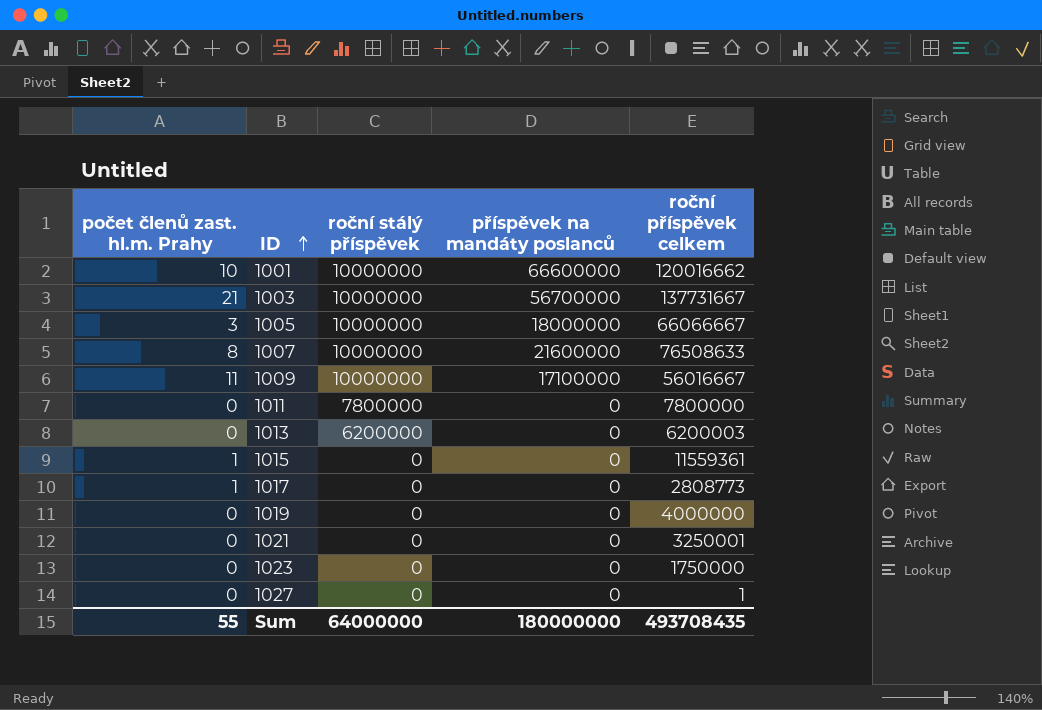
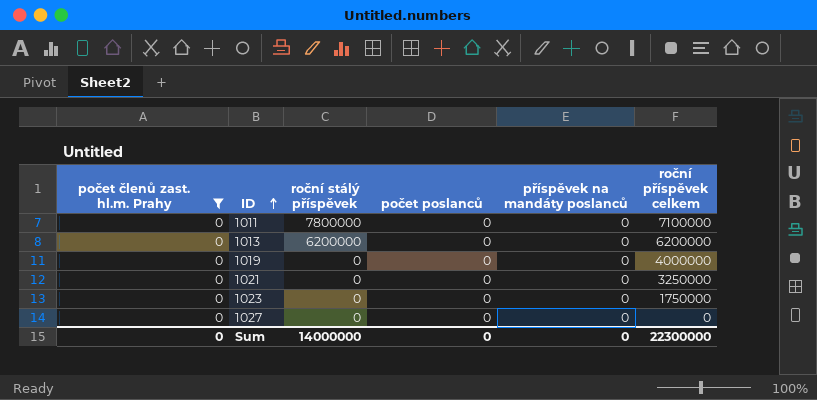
filter: none -> počet členů zast. hl.m. Prahy = 0
column počet poslanců | position: none -> 4
1011 | roční příspěvek celkem: 7800000 -> 7100000
1013 | roční příspěvek celkem: 6200003 -> 6200000
1021 | roční příspěvek celkem: 3250001 -> 3250000
1027 | roční příspěvek celkem: 1 -> 0
Sum | počet členů zast. hl.m. Prahy: 55 -> 0
Sum | roční stálý příspěvek: 64000000 -> 14000000
Sum | příspěvek na mandáty poslanců: 180000000 -> 0
Sum | roční příspěvek celkem: 493708435 -> 22300000

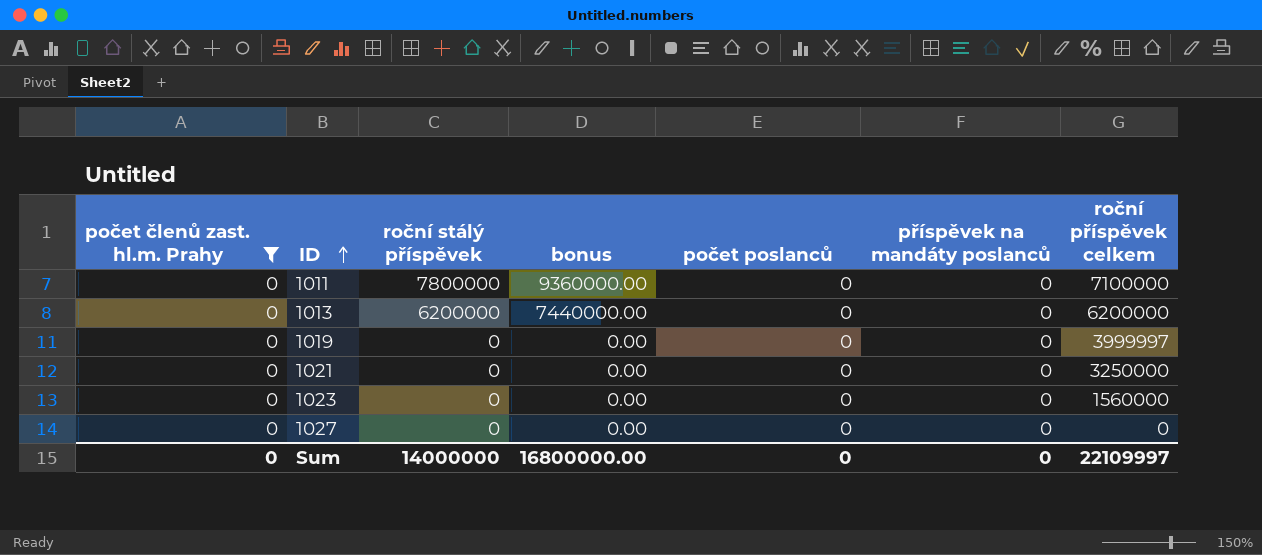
column bonus | formula: none -> [roční stálý příspěvek] * 1.2
1019 | roční příspěvek celkem: 4000000 -> 3999997
1023 | roční příspěvek celkem: 1750000 -> 1560000
Sum | roční příspěvek celkem: 22300000 -> 22109997

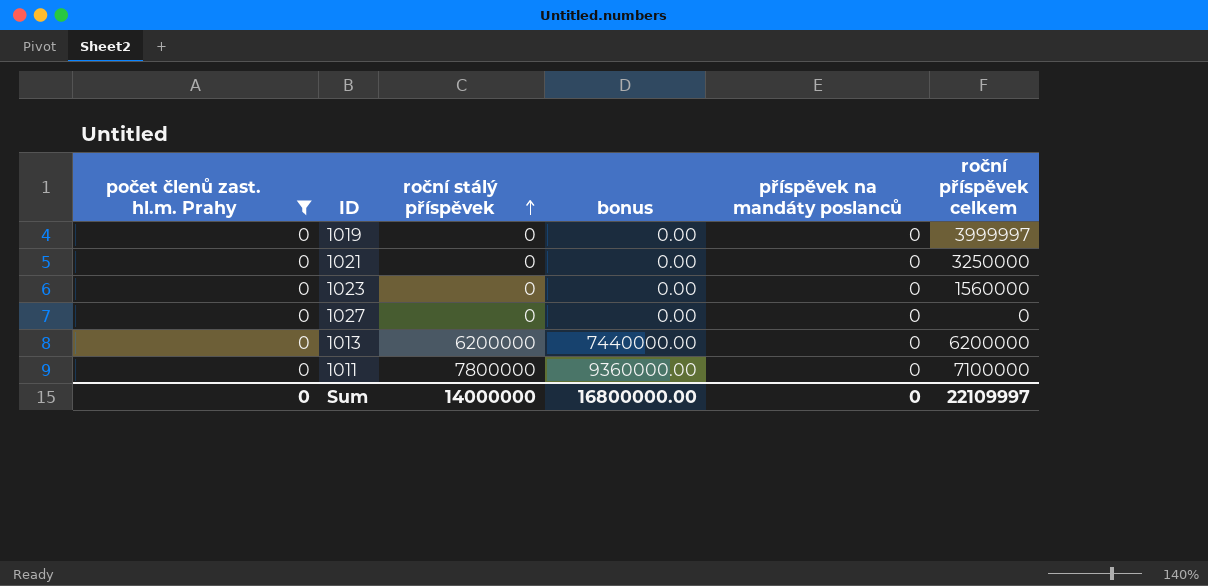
row order: ID ascending -> roční stálý příspěvek ascending
column počet poslanců | position: 5 -> none

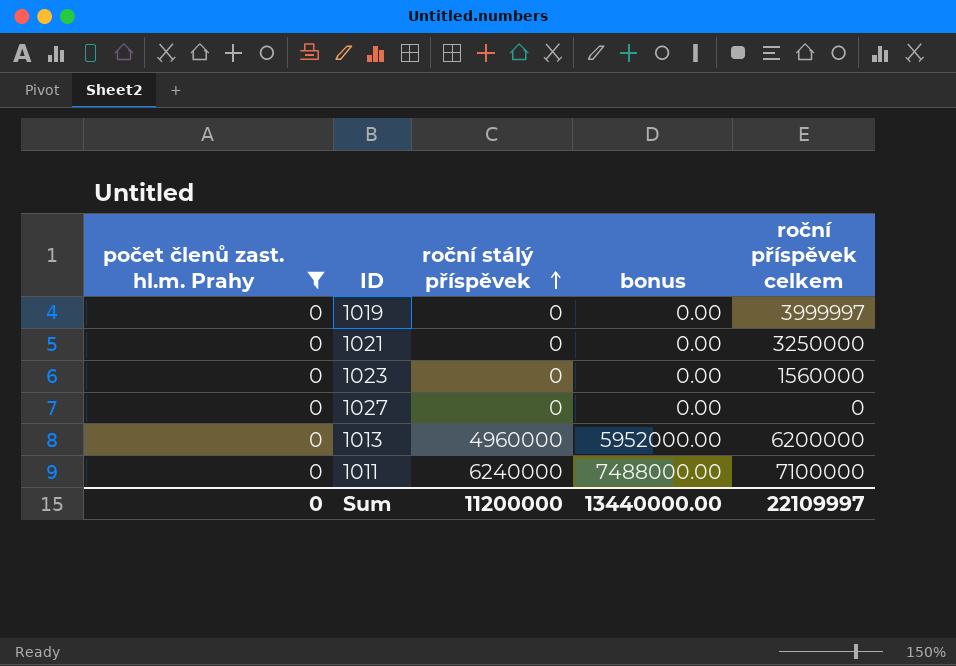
column příspěvek na mandáty poslanců | position: 5 -> none
1013 | roční stálý příspěvek: 6200000 -> 4960000
1013 | bonus: 7440000.00 -> 5952000.00
1011 | roční stálý příspěvek: 7800000 -> 6240000
1011 | bonus: 9360000.00 -> 7488000.00
Sum | roční stálý příspěvek: 14000000 -> 11200000
Sum | bonus: 16800000.00 -> 13440000.00

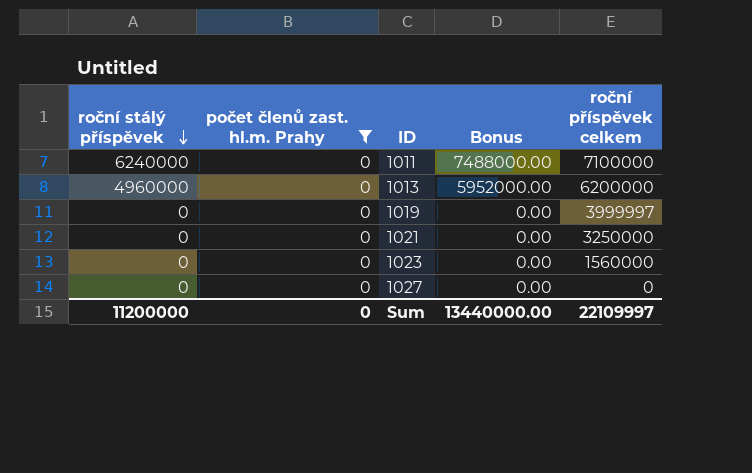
row order: roční stálý příspěvek ascending -> roční stálý příspěvek descending
column roční stálý příspěvek | position: 3 -> 1
column name: bonus -> Bonus

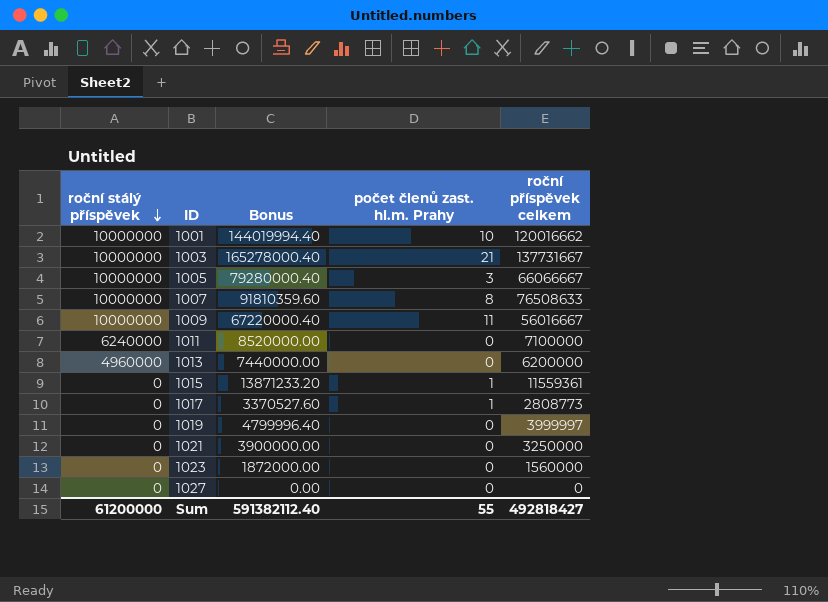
filter: počet členů zast. hl.m. Prahy = 0 -> none
column Bonus | formula: [roční stálý příspěvek] * 1.2 -> [roční příspěvek celkem] * 1.2
column počet členů zast. hl.m. Prahy | position: 2 -> 4
Sum | roční stálý příspěvek: 11200000 -> 61200000
Sum | Bonus: 13440000.00 -> 591382112.40
Sum | počet členů zast. hl.m. Prahy: 0 -> 55
Sum | roční příspěvek celkem: 22109997 -> 492818427

